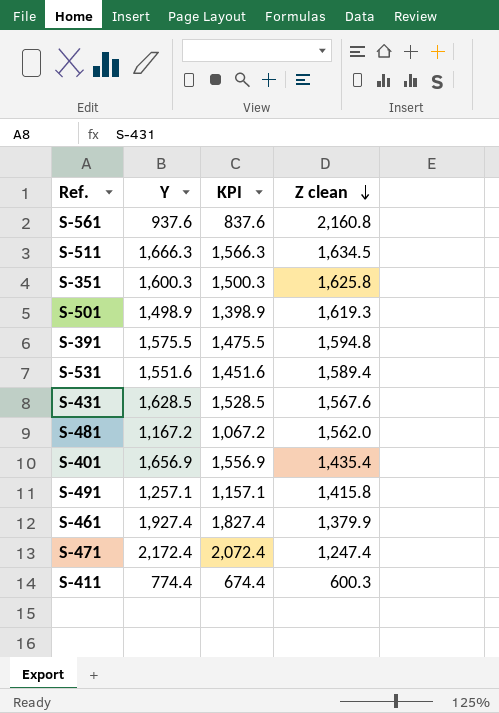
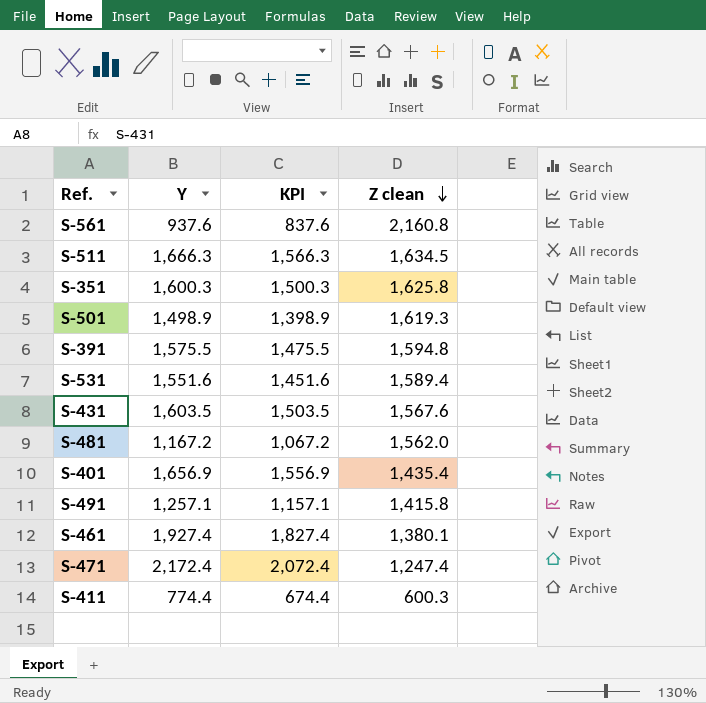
S-431 | Y: 1,628.5 -> 1,603.5
S-431 | KPI: 1,528.5 -> 1,503.5
S-461 | Z clean: 1,379.9 -> 1,380.1

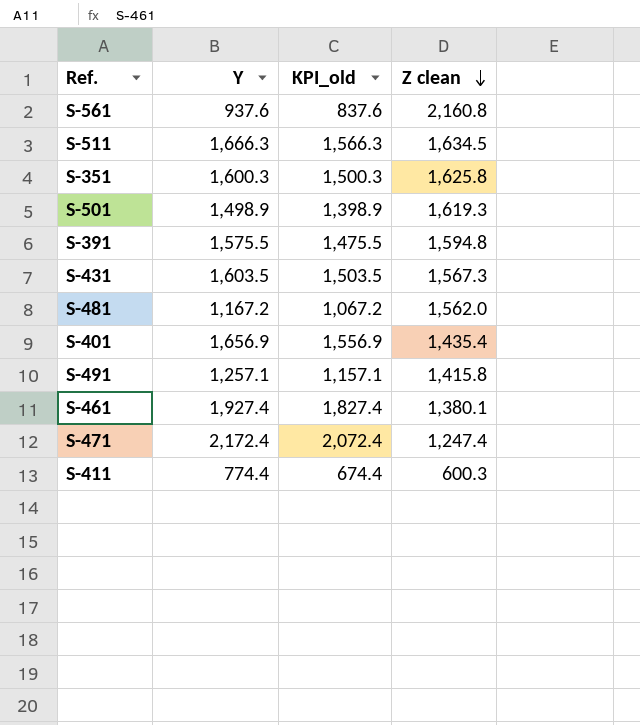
column name: KPI -> KPI_old
row S-531: 1,551.6 | 1,451.6 | 1,589.4 -> none
S-431 | Z clean: 1,567.6 -> 1,567.3

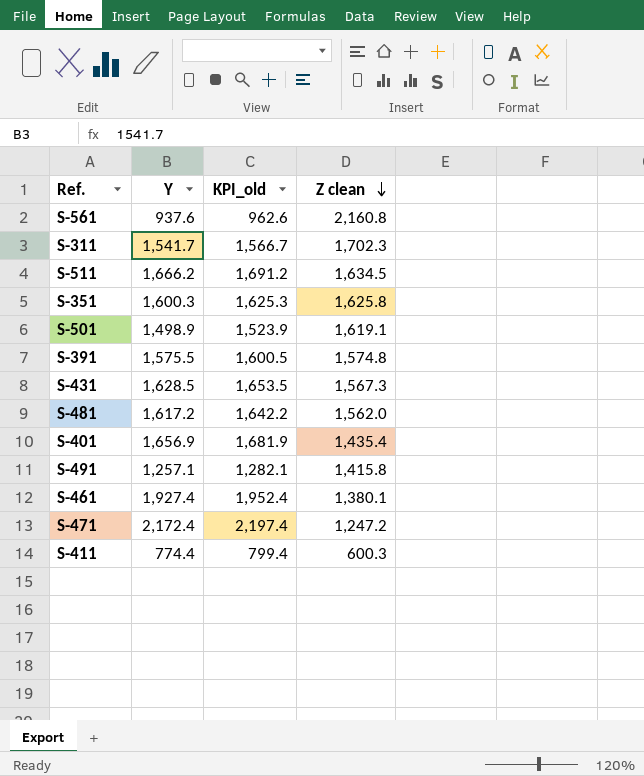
column KPI_old | formula: [Y] - 100 -> [Y] + 25
row S-311: none -> 1,541.7 | 1,566.7 | 1,702.3
S-511 | Y: 1,666.3 -> 1,666.2
S-501 | Z clean: 1,619.3 -> 1,619.1
S-391 | Z clean: 1,594.8 -> 1,574.8
S-431 | Y: 1,603.5 -> 1,628.5
S-481 | Y: 1,167.2 -> 1,617.2
S-471 | Z clean: 1,247.4 -> 1,247.2

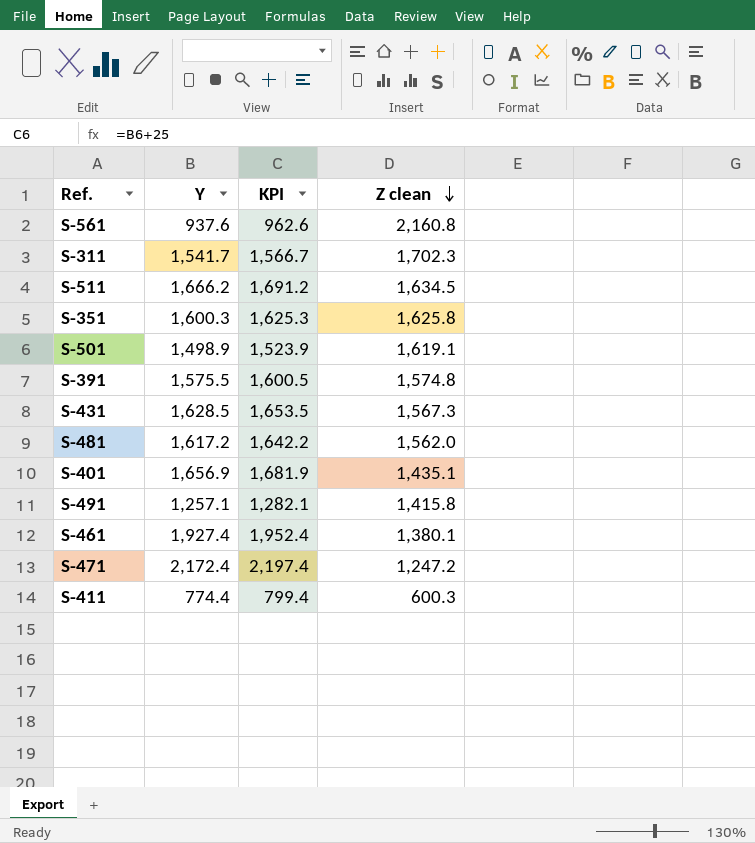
column name: KPI_old -> KPI
S-401 | Z clean: 1,435.4 -> 1,435.1

